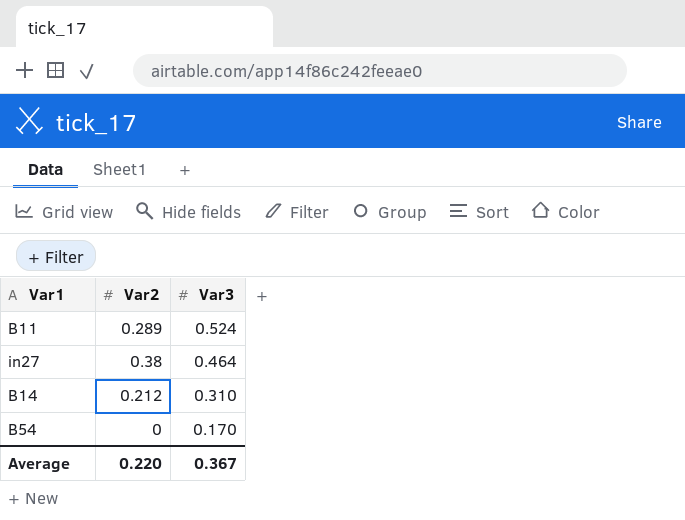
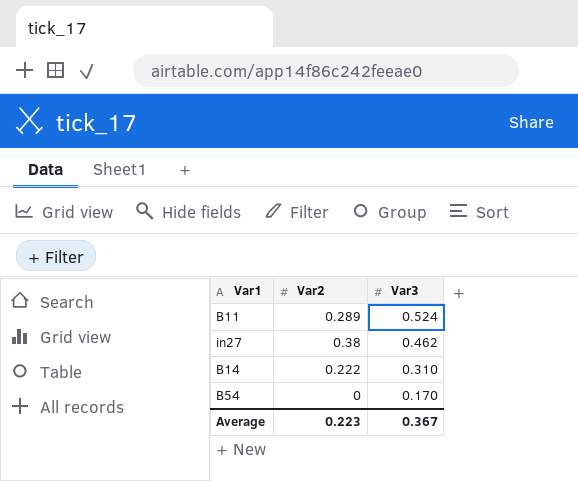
in27 | Var3: 0.464 -> 0.462
B14 | Var2: 0.212 -> 0.222
Average | Var2: 0.220 -> 0.223

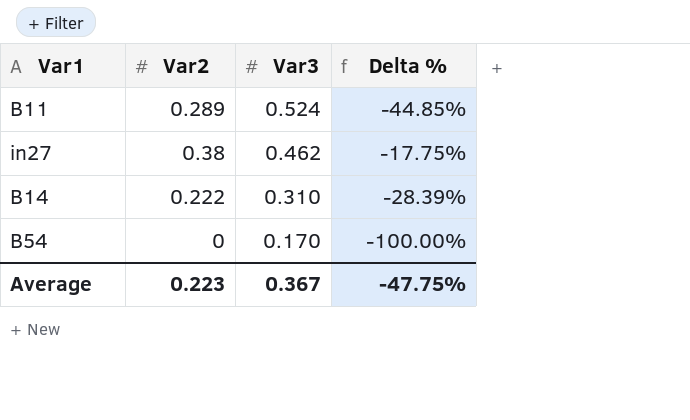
column Delta % | formula: none -> ([Var2] - [Var3]) / [Var3]

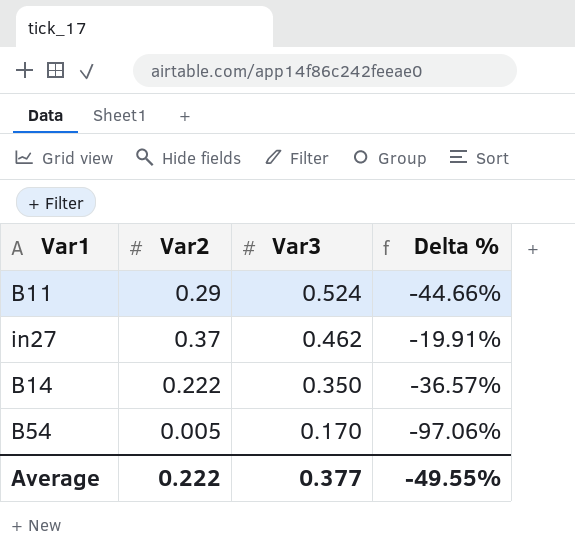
B11 | Var2: 0.289 -> 0.29
B11 | Delta %: -44.85% -> -44.66%
in27 | Var2: 0.38 -> 0.37
in27 | Delta %: -17.75% -> -19.91%
B14 | Var3: 0.310 -> 0.350
B14 | Delta %: -28.39% -> -36.57%
B54 | Var2: 0 -> 0.005
B54 | Delta %: -100.00% -> -97.06%
Average | Var2: 0.223 -> 0.222
Average | Var3: 0.367 -> 0.377
Average | Delta %: -47.75% -> -49.55%

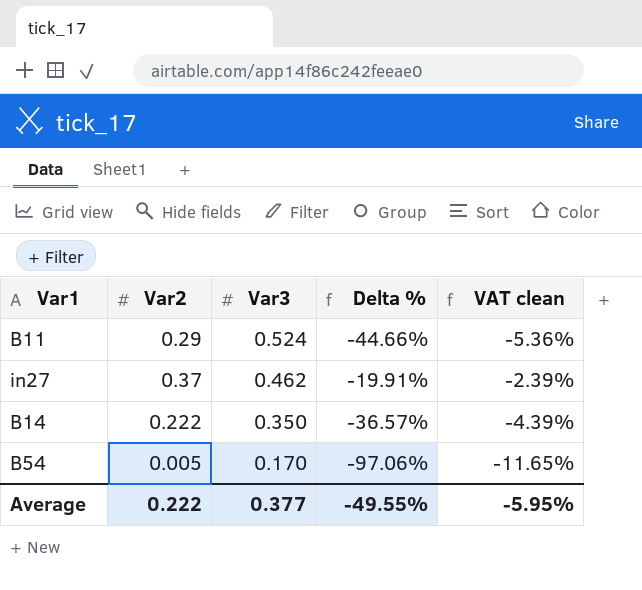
column VAT clean | formula: none -> [Delta %] * 0.12

